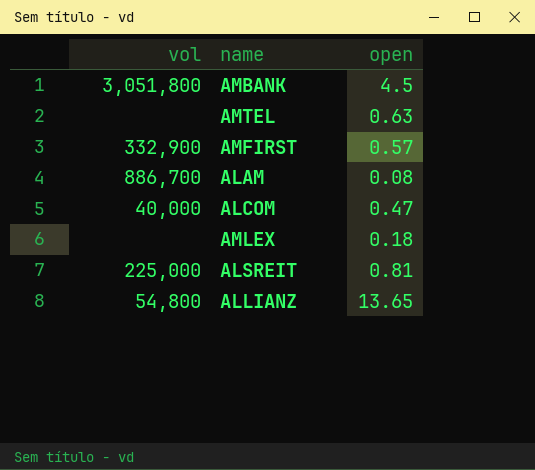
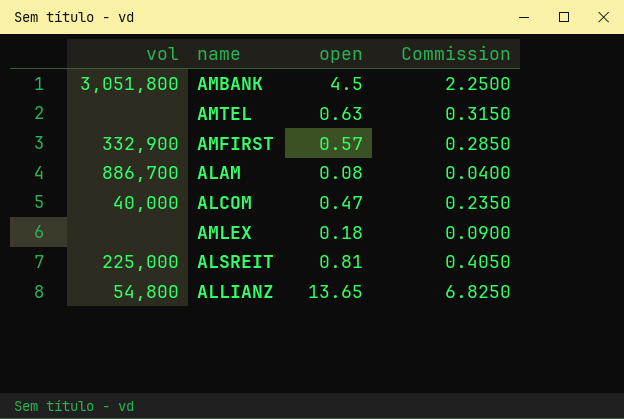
column Commission | formula: none -> [open] * 0.5

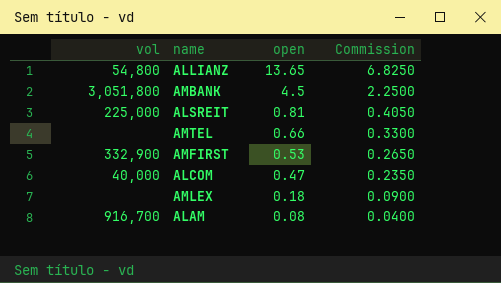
row order: none -> open descending
AMTEL | open: 0.63 -> 0.66
AMTEL | Commission: 0.3150 -> 0.3300
AMFIRST | open: 0.57 -> 0.53
AMFIRST | Commission: 0.2850 -> 0.2650
ALAM | vol: 886,700 -> 916,700

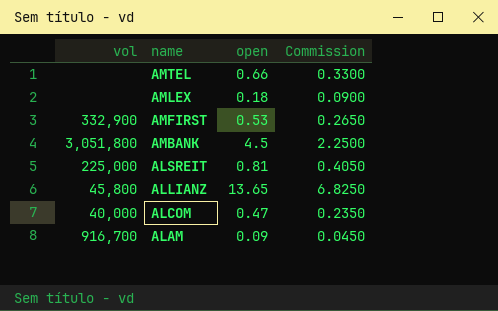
row order: open descending -> name descending
ALLIANZ | vol: 54,800 -> 45,800
ALAM | open: 0.08 -> 0.09
ALAM | Commission: 0.0400 -> 0.0450

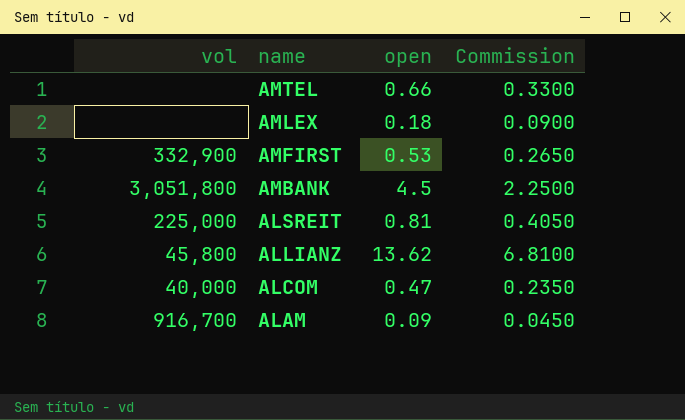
ALLIANZ | open: 13.65 -> 13.62
ALLIANZ | Commission: 6.8250 -> 6.8100

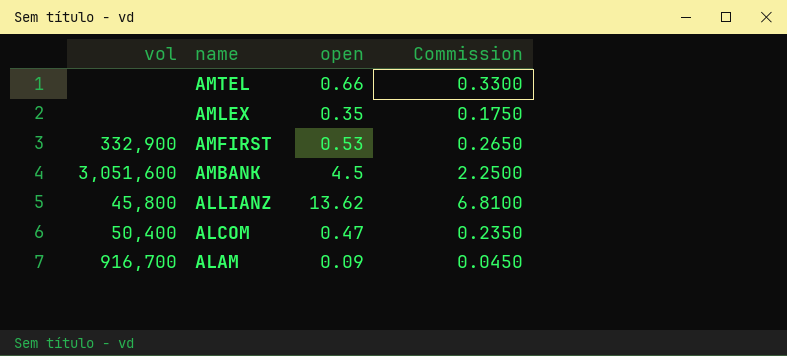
row ALSREIT: 225,000 | 0.81 | 0.4050 -> none
AMLEX | open: 0.18 -> 0.35
AMLEX | Commission: 0.0900 -> 0.1750
AMBANK | vol: 3,051,800 -> 3,051,600
ALCOM | vol: 40,000 -> 50,400

